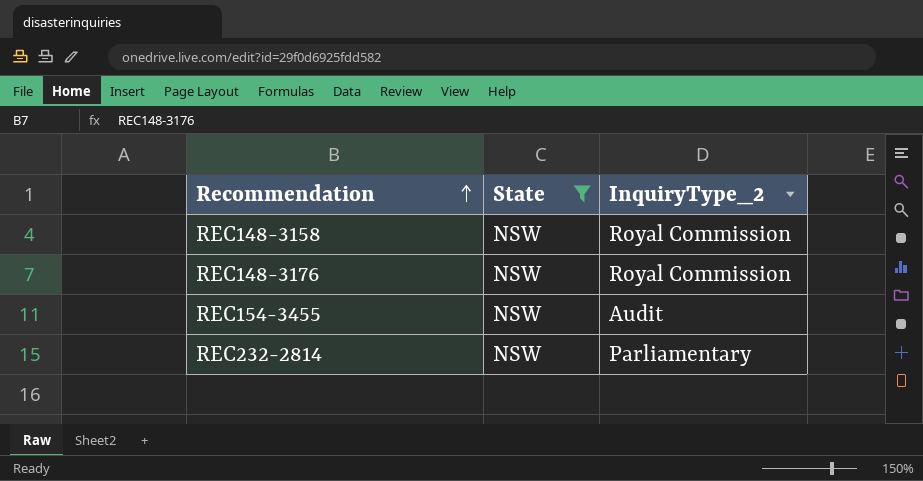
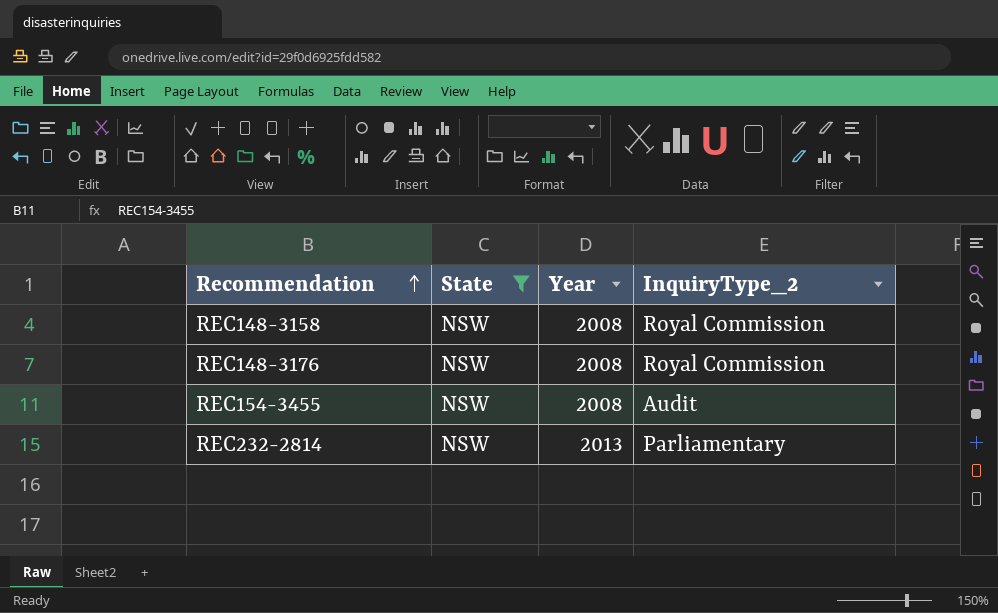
column Year | position: none -> 3

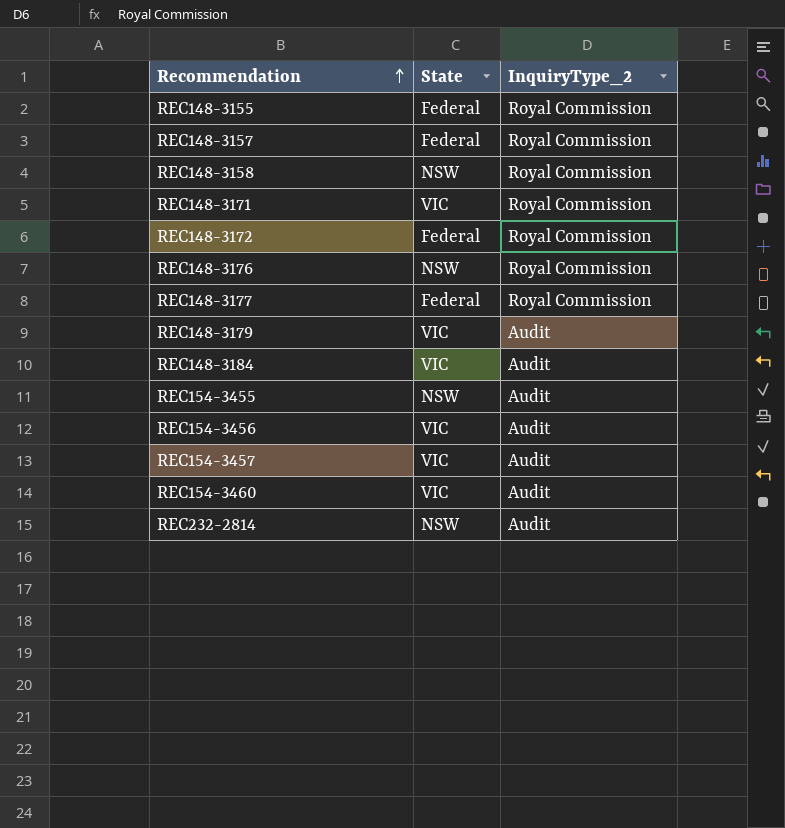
filter: State = NSW -> none
column Year | position: 3 -> none
REC232-2814 | InquiryType_2: Parliamentary -> Audit

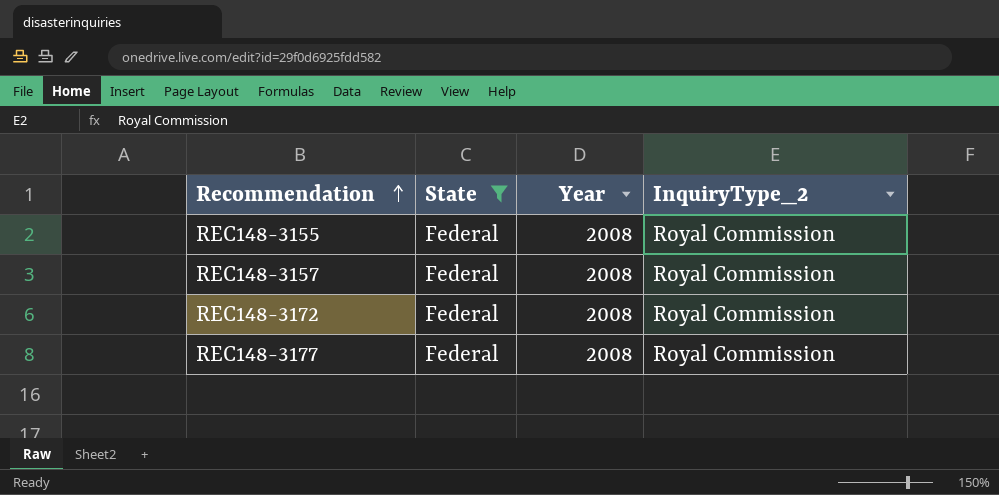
filter: none -> State = Federal
column Year | position: none -> 3

